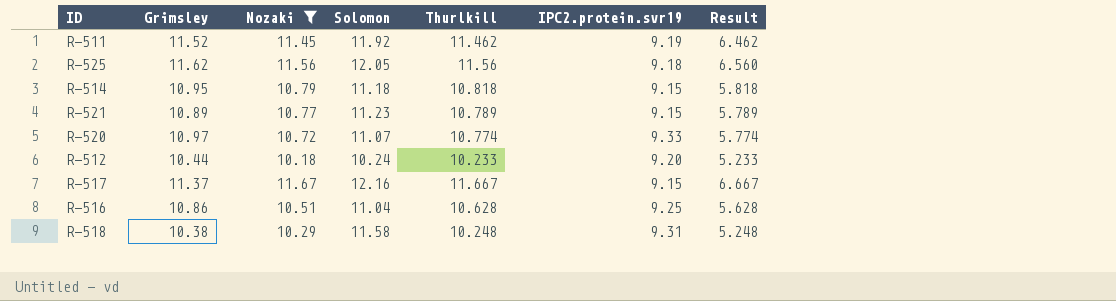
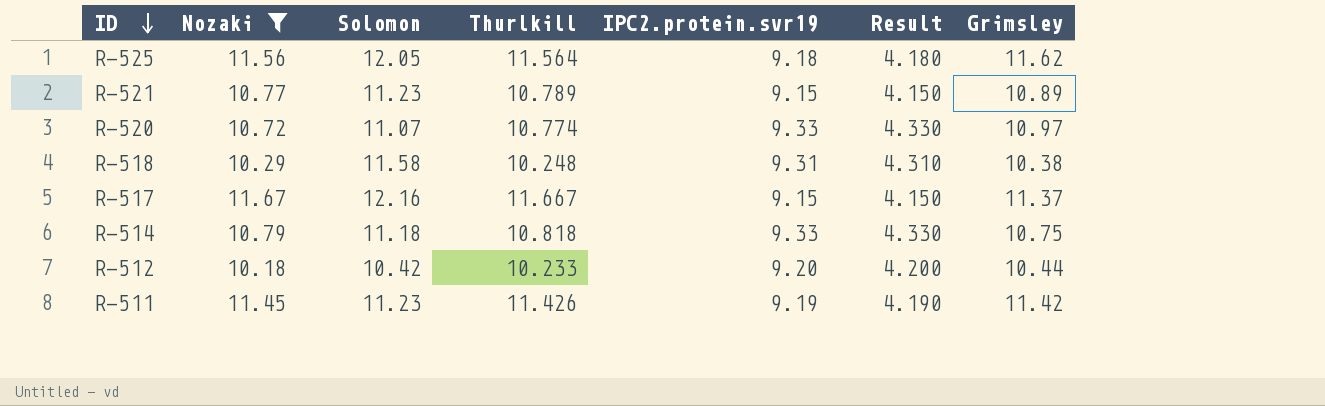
row order: none -> ID descending
column Result | formula: [Thurlkill] - 5 -> [IPC2.protein.svr19] - 5
column Grimsley | position: 2 -> 7
row R-516: 10.86 | 10.51 | 11.04 | 10.628 | 9.25 | 5.628 -> none
R-525 | Thurlkill: 11.56 -> 11.564
R-514 | IPC2.protein.svr19: 9.15 -> 9.33
R-514 | Grimsley: 10.95 -> 10.75
R-512 | Solomon: 10.24 -> 10.42
R-511 | Solomon: 11.92 -> 11.23
R-511 | Thurlkill: 11.462 -> 11.426
R-511 | Grimsley: 11.52 -> 11.42

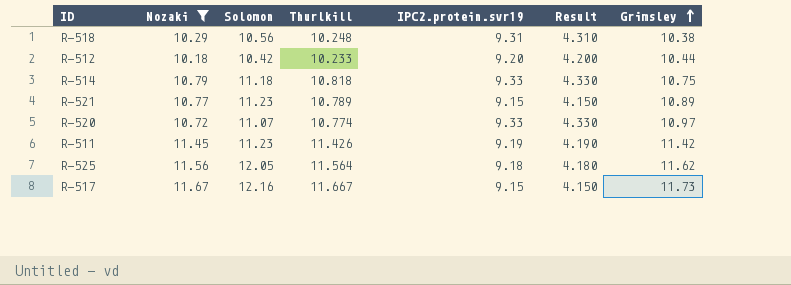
row order: ID descending -> Grimsley ascending
R-518 | Solomon: 11.58 -> 10.56
R-517 | Grimsley: 11.37 -> 11.73

